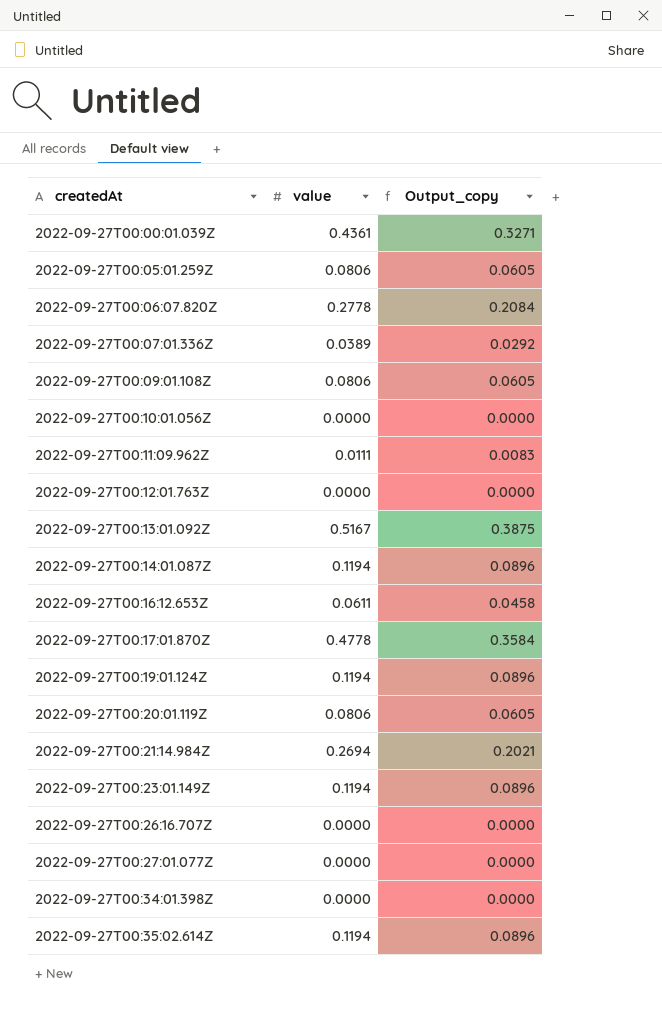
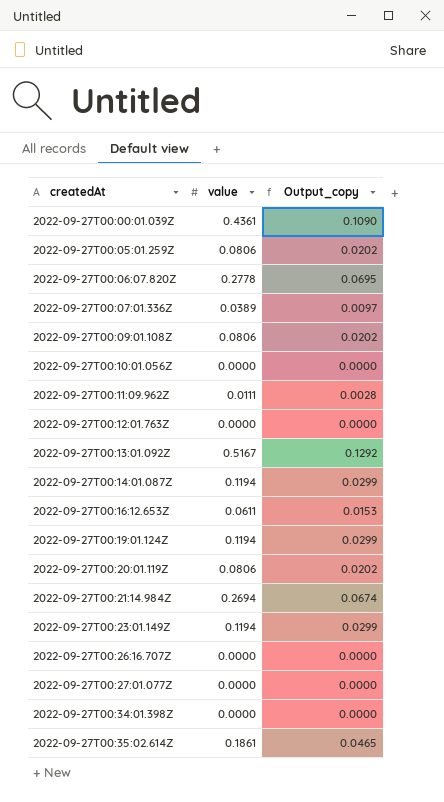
column Output_copy | formula: [value] * 0.75 -> [value] * 0.25
row 2022-09-27T00:17:01.870Z: 0.4778 | 0.3584 -> none
2022-09-27T00:35:02.614Z | value: 0.1194 -> 0.1861

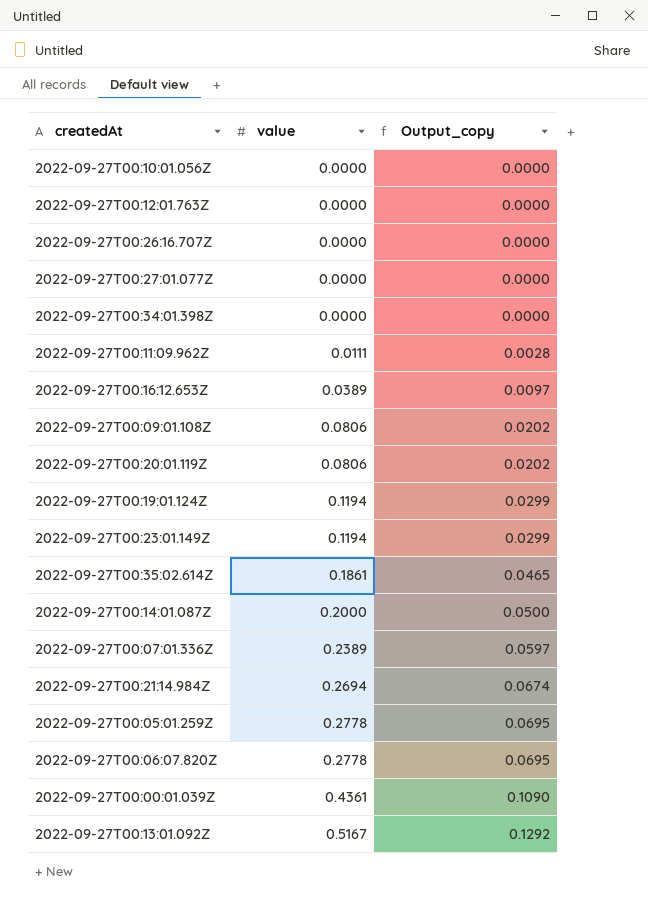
row order: createdAt ascending -> value ascending
2022-09-27T00:16:12.653Z | value: 0.0611 -> 0.0389
2022-09-27T00:16:12.653Z | Output_copy: 0.0153 -> 0.0097
2022-09-27T00:14:01.087Z | value: 0.1194 -> 0.2000
2022-09-27T00:14:01.087Z | Output_copy: 0.0299 -> 0.0500
2022-09-27T00:07:01.336Z | value: 0.0389 -> 0.2389
2022-09-27T00:07:01.336Z | Output_copy: 0.0097 -> 0.0597
2022-09-27T00:05:01.259Z | value: 0.0806 -> 0.2778
2022-09-27T00:05:01.259Z | Output_copy: 0.0202 -> 0.0695

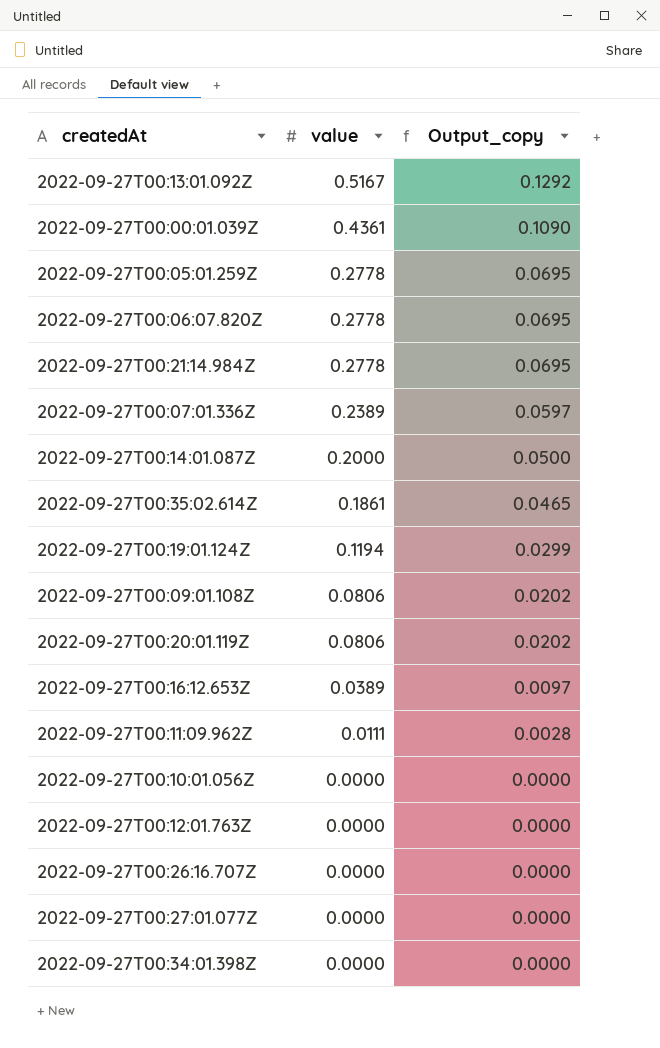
row order: value ascending -> value descending
row 2022-09-27T00:23:01.149Z: 0.1194 | 0.0299 -> none
2022-09-27T00:21:14.984Z | value: 0.2694 -> 0.2778
2022-09-27T00:21:14.984Z | Output_copy: 0.0674 -> 0.0695

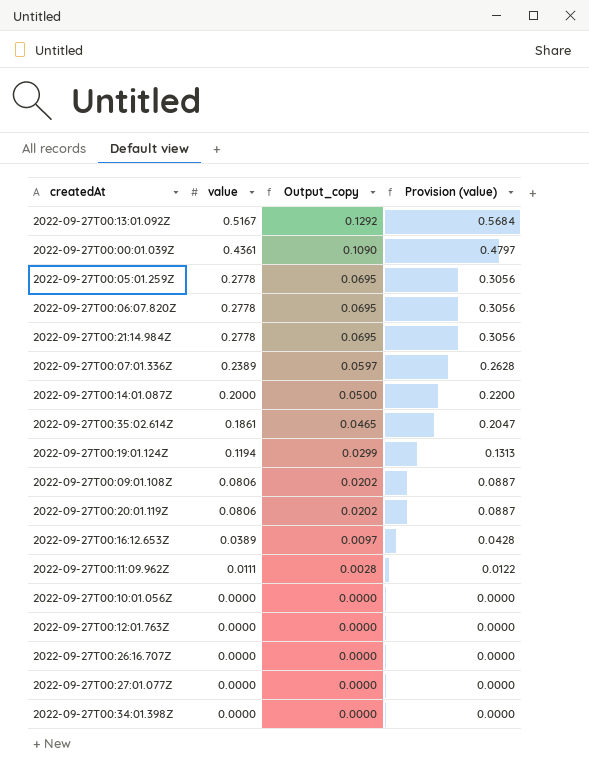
column Provision (value) | formula: none -> [value] * 1.1

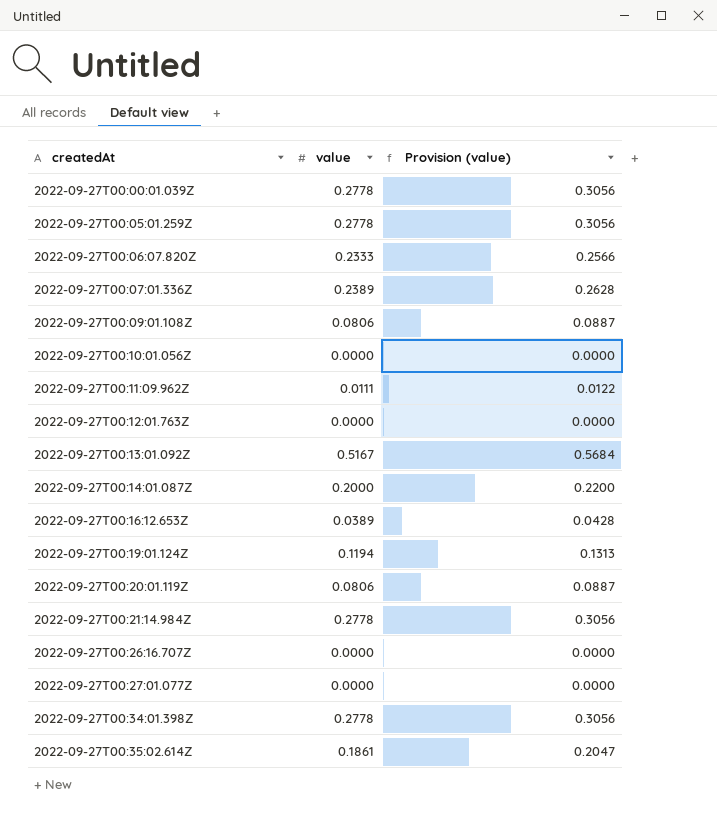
row order: value descending -> createdAt ascending
column Output_copy | formula: [value] * 0.25 -> none
2022-09-27T00:00:01.039Z | value: 0.4361 -> 0.2778
2022-09-27T00:00:01.039Z | Provision (value): 0.4797 -> 0.3056
2022-09-27T00:06:07.820Z | value: 0.2778 -> 0.2333
2022-09-27T00:06:07.820Z | Provision (value): 0.3056 -> 0.2566
2022-09-27T00:34:01.398Z | value: 0.0000 -> 0.2778
2022-09-27T00:34:01.398Z | Provision (value): 0.0000 -> 0.3056

